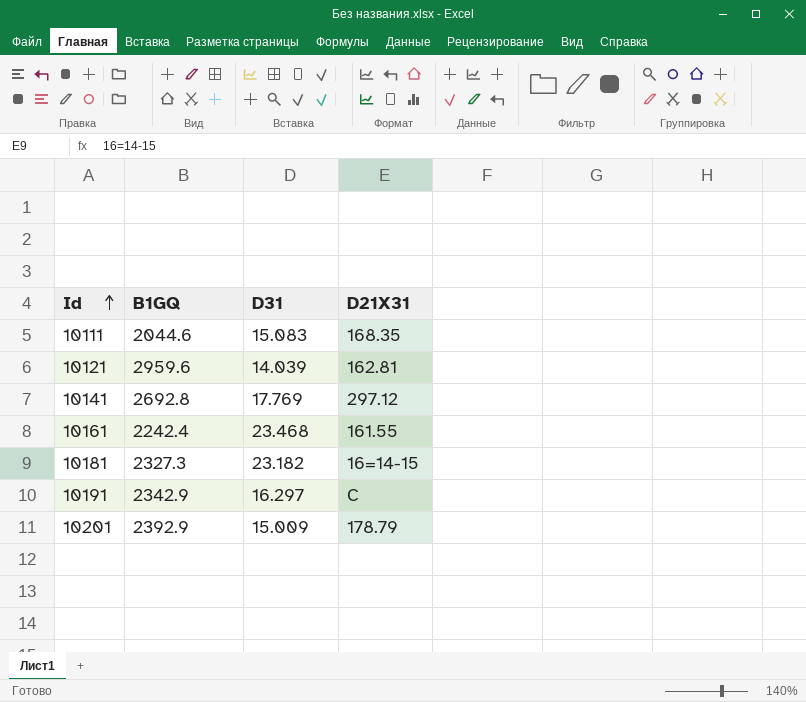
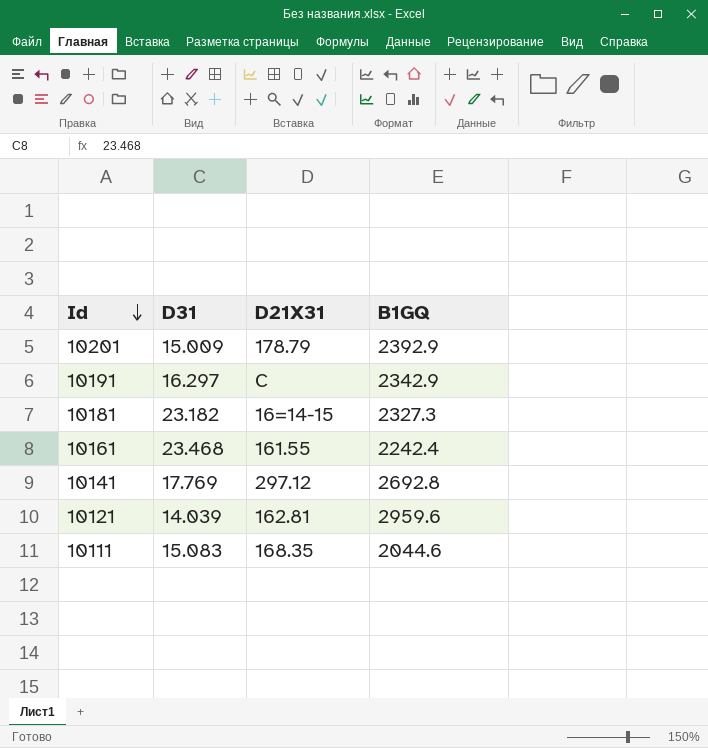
row order: Id ascending -> Id descending
column B1GQ | position: 2 -> 4

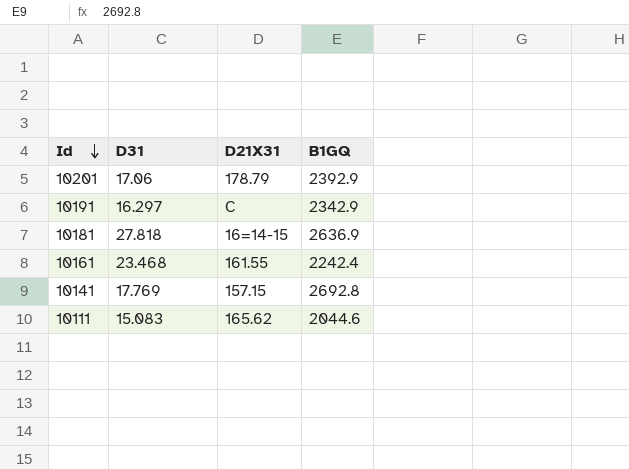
row 10121: 14.039 | 162.81 | 2959.6 -> none
10201 | D31: 15.009 -> 17.06
10181 | D31: 23.182 -> 27.818
10181 | B1GQ: 2327.3 -> 2636.9
10141 | D21X31: 297.12 -> 157.15
10111 | D21X31: 168.35 -> 165.62

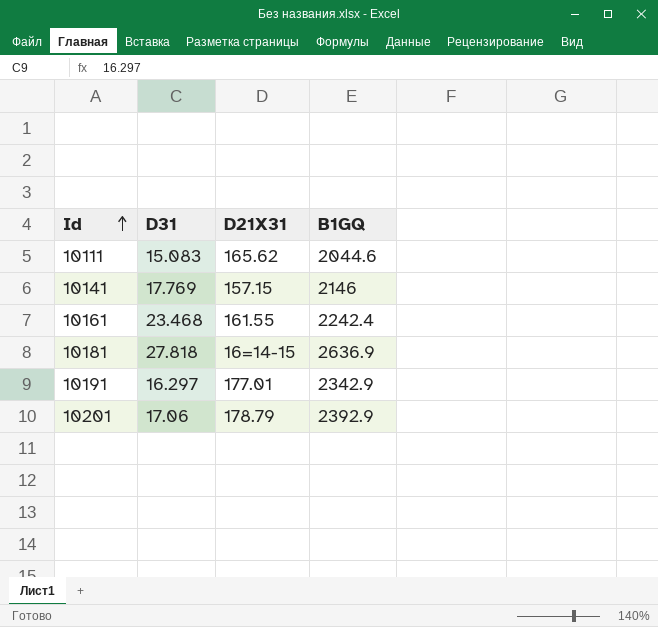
row order: Id descending -> Id ascending
10141 | B1GQ: 2692.8 -> 2146
10191 | D21X31: C -> 177.01

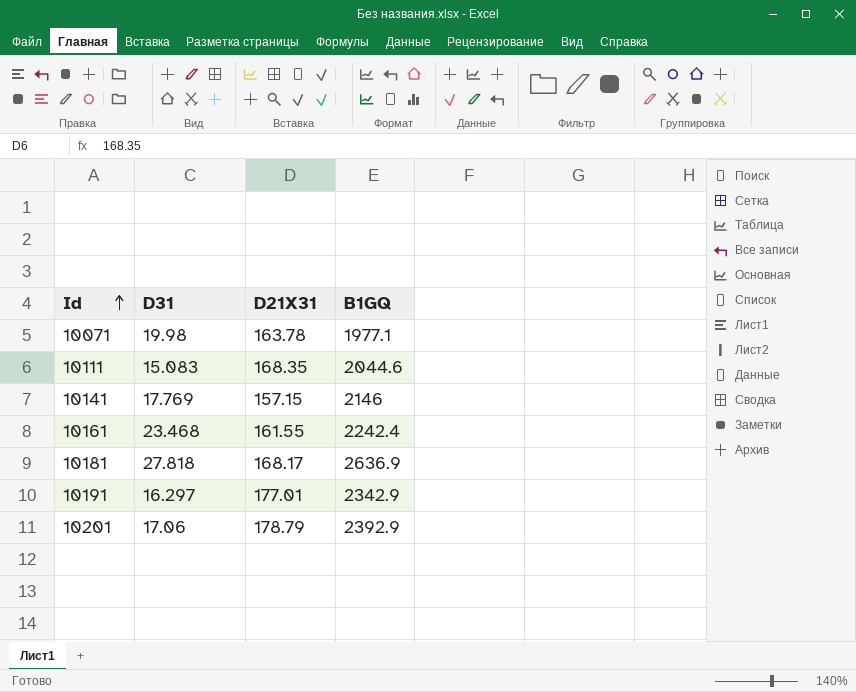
row 10071: none -> 19.98 | 163.78 | 1977.1
10111 | D21X31: 165.62 -> 168.35
10181 | D21X31: 16=14-15 -> 168.17

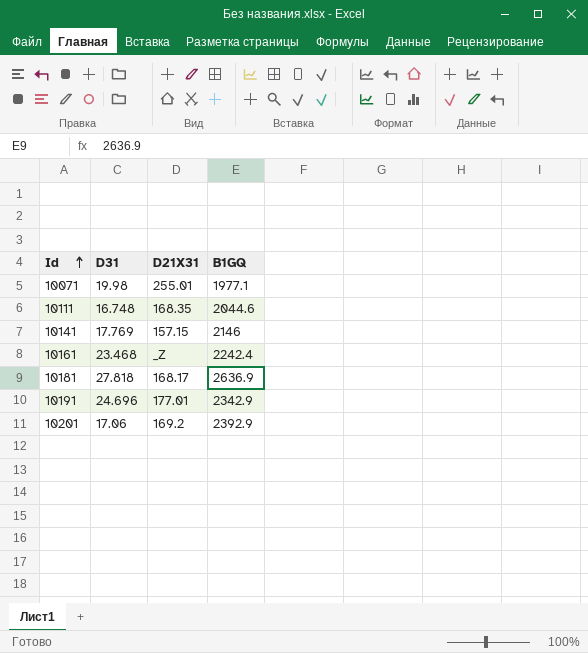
10071 | D21X31: 163.78 -> 255.01
10111 | D31: 15.083 -> 16.748
10161 | D21X31: 161.55 -> _Z
10191 | D31: 16.297 -> 24.696
10201 | D21X31: 178.79 -> 169.2

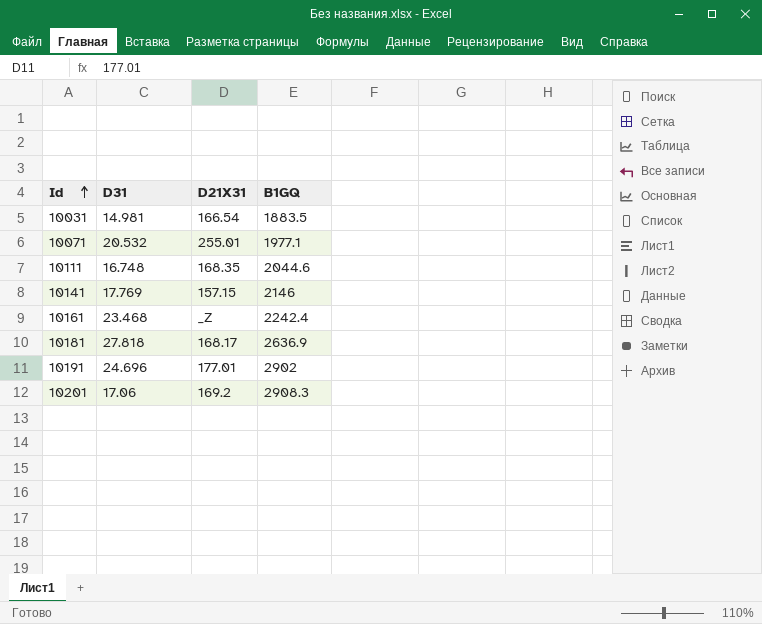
row 10031: none -> 14.981 | 166.54 | 1883.5
10071 | D31: 19.98 -> 20.532
10191 | B1GQ: 2342.9 -> 2902
10201 | B1GQ: 2392.9 -> 2908.3

